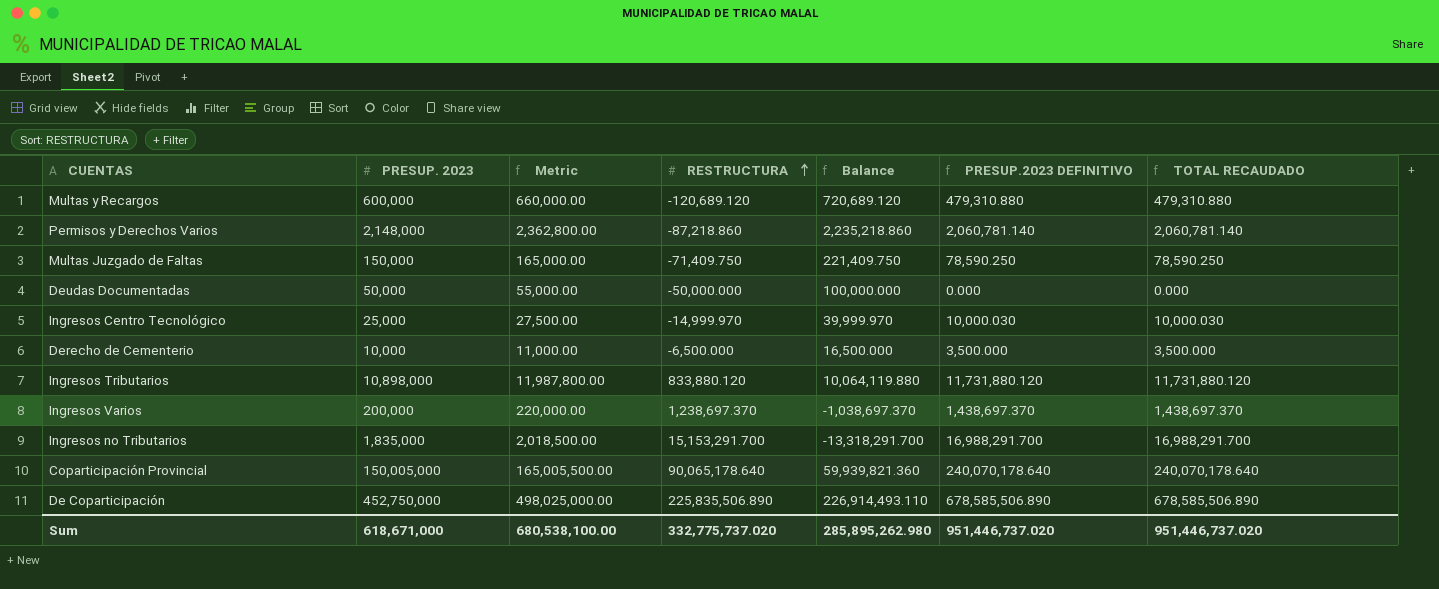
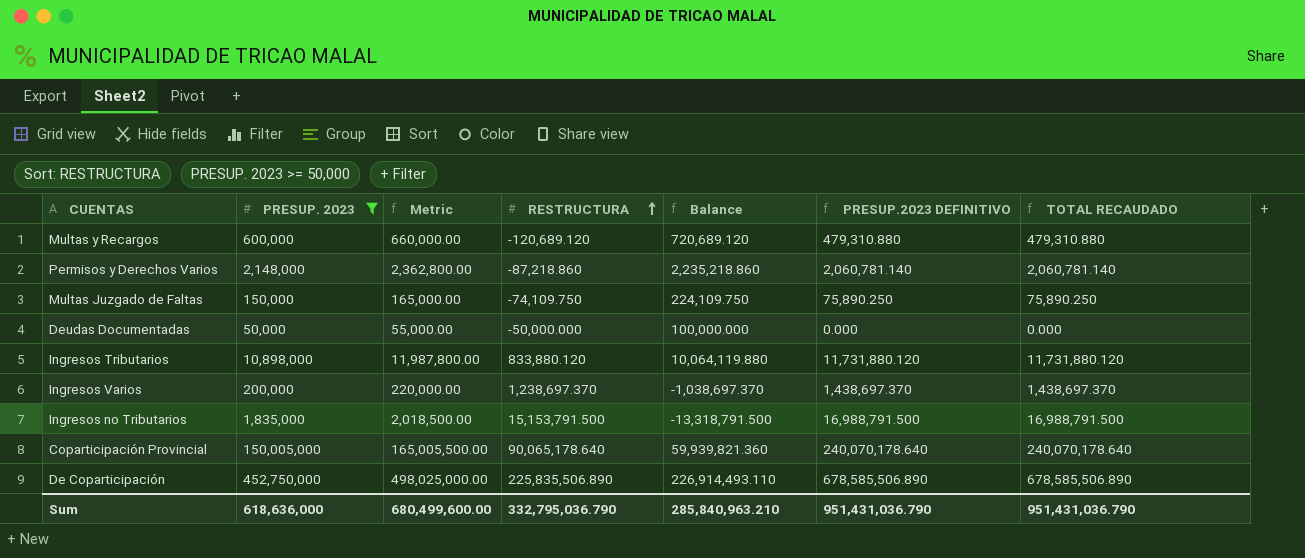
filter: none -> PRESUP. 2023 >= 50,000
Multas Juzgado de Faltas | RESTRUCTURA: -71,409.750 -> -74,109.750
Multas Juzgado de Faltas | Balance: 221,409.750 -> 224,109.750
Multas Juzgado de Faltas | PRESUP.2023 DEFINITIVO: 78,590.250 -> 75,890.250
Multas Juzgado de Faltas | TOTAL RECAUDADO: 78,590.250 -> 75,890.250
Ingresos no Tributarios | RESTRUCTURA: 15,153,291.700 -> 15,153,791.500
Ingresos no Tributarios | Balance: -13,318,291.700 -> -13,318,791.500
Ingresos no Tributarios | PRESUP.2023 DEFINITIVO: 16,988,291.700 -> 16,988,791.500
Ingresos no Tributarios | TOTAL RECAUDADO: 16,988,291.700 -> 16,988,791.500
Sum | PRESUP. 2023: 618,671,000 -> 618,636,000
Sum | Metric: 680,538,100.00 -> 680,499,600.00
Sum | RESTRUCTURA: 332,775,737.020 -> 332,795,036.790
Sum | Balance: 285,895,262.980 -> 285,840,963.210
Sum | PRESUP.2023 DEFINITIVO: 951,446,737.020 -> 951,431,036.790
Sum | TOTAL RECAUDADO: 951,446,737.020 -> 951,431,036.790

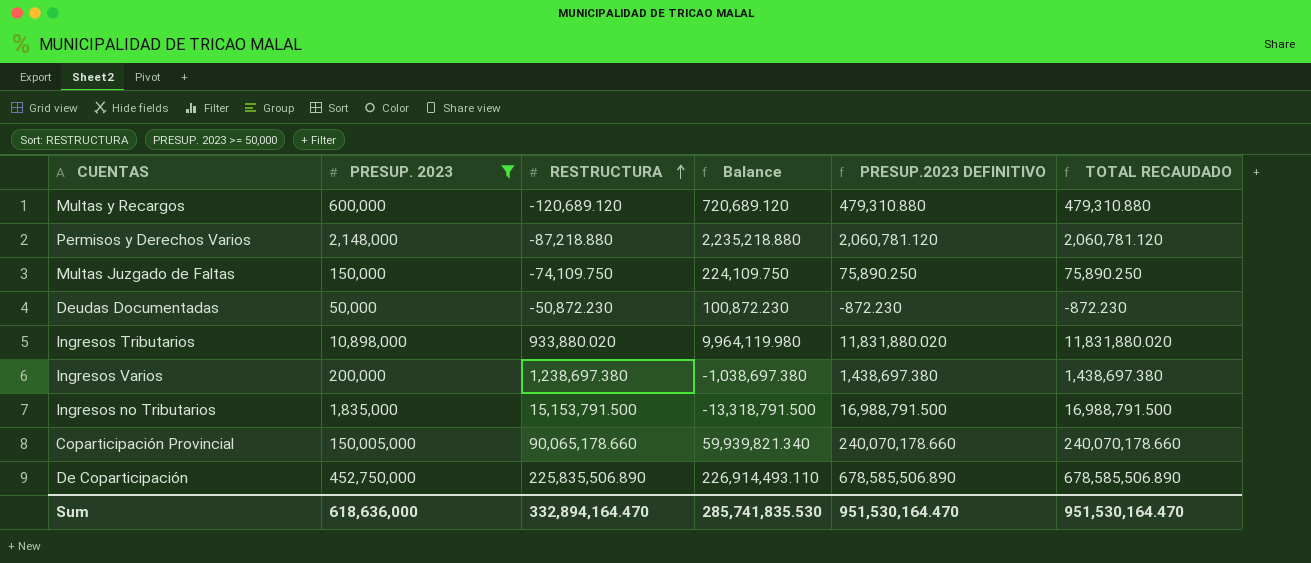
column Metric | formula: [PRESUP. 2023] * 1.1 -> none
Permisos y Derechos Varios | RESTRUCTURA: -87,218.860 -> -87,218.880
Permisos y Derechos Varios | Balance: 2,235,218.860 -> 2,235,218.880
Permisos y Derechos Varios | PRESUP.2023 DEFINITIVO: 2,060,781.140 -> 2,060,781.120
Permisos y Derechos Varios | TOTAL RECAUDADO: 2,060,781.140 -> 2,060,781.120
Deudas Documentadas | RESTRUCTURA: -50,000.000 -> -50,872.230
Deudas Documentadas | Balance: 100,000.000 -> 100,872.230
Deudas Documentadas | PRESUP.2023 DEFINITIVO: 0.000 -> -872.230
Deudas Documentadas | TOTAL RECAUDADO: 0.000 -> -872.230
Ingresos Tributarios | RESTRUCTURA: 833,880.120 -> 933,880.020
Ingresos Tributarios | Balance: 10,064,119.880 -> 9,964,119.980
Ingresos Tributarios | PRESUP.2023 DEFINITIVO: 11,731,880.120 -> 11,831,880.020
Ingresos Tributarios | TOTAL RECAUDADO: 11,731,880.120 -> 11,831,880.020
Ingresos Varios | RESTRUCTURA: 1,238,697.370 -> 1,238,697.380
Ingresos Varios | Balance: -1,038,697.370 -> -1,038,697.380
Ingresos Varios | PRESUP.2023 DEFINITIVO: 1,438,697.370 -> 1,438,697.380
Ingresos Varios | TOTAL RECAUDADO: 1,438,697.370 -> 1,438,697.380
Coparticipación Provincial | RESTRUCTURA: 90,065,178.640 -> 90,065,178.660
Coparticipación Provincial | Balance: 59,939,821.360 -> 59,939,821.340
Coparticipación Provincial | PRESUP.2023 DEFINITIVO: 240,070,178.640 -> 240,070,178.660
Coparticipación Provincial | TOTAL RECAUDADO: 240,070,178.640 -> 240,070,178.660
Sum | RESTRUCTURA: 332,795,036.790 -> 332,894,164.470
Sum | Balance: 285,840,963.210 -> 285,741,835.530
Sum | PRESUP.2023 DEFINITIVO: 951,431,036.790 -> 951,530,164.470
Sum | TOTAL RECAUDADO: 951,431,036.790 -> 951,530,164.470

